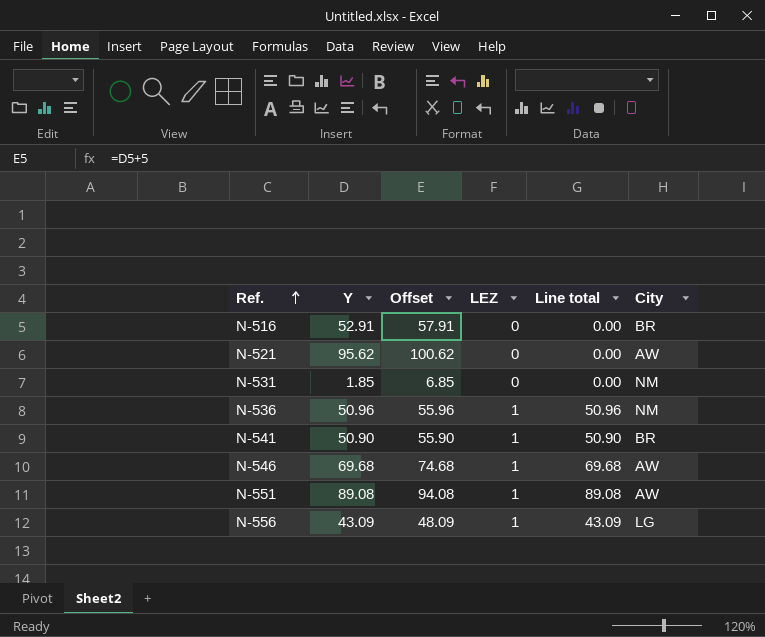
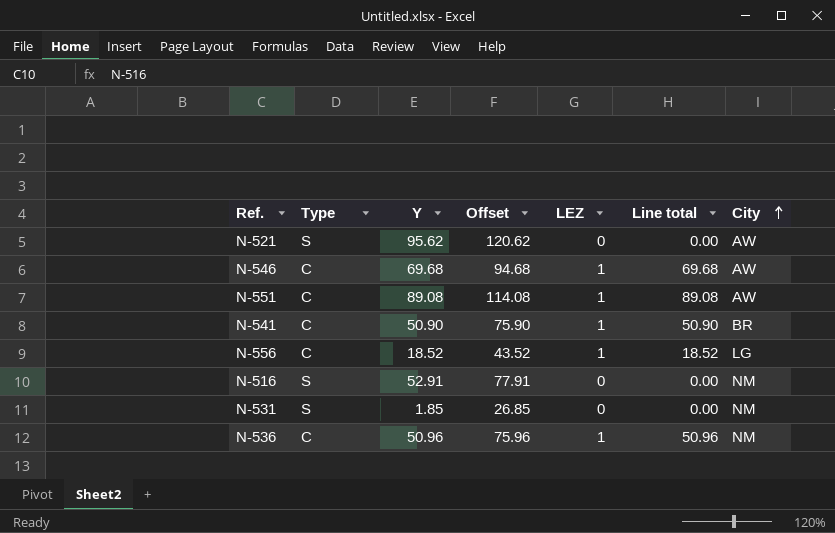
row order: Ref. ascending -> City ascending
column Type | position: none -> 2
column Offset | formula: [Y] + 5 -> [Y] + 25
N-556 | Y: 43.09 -> 18.52
N-556 | Line total: 43.09 -> 18.52
N-516 | City: BR -> NM

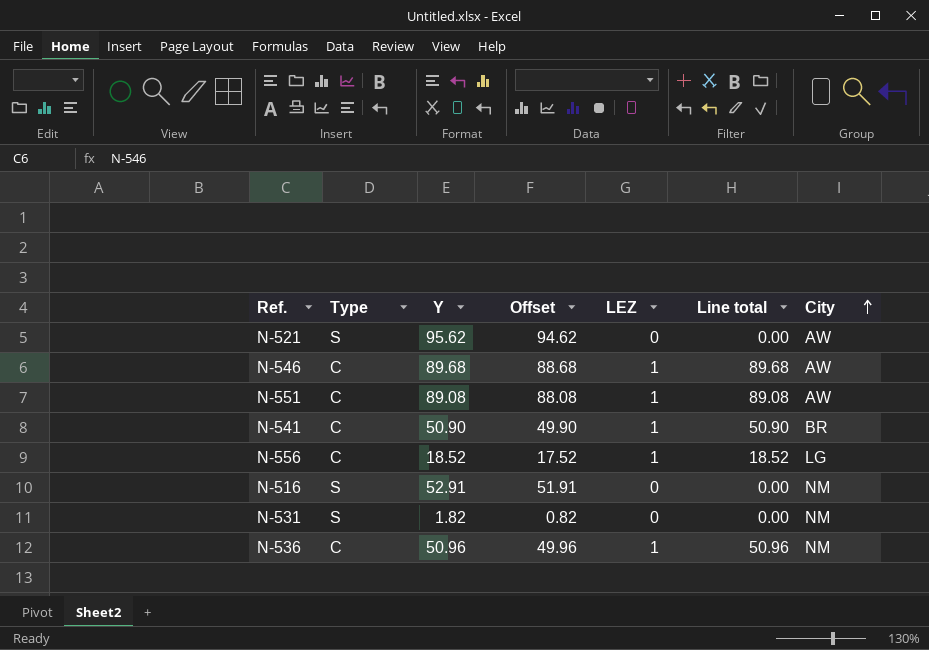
column Offset | formula: [Y] + 25 -> [Y] - 1
N-546 | Y: 69.68 -> 89.68
N-546 | Line total: 69.68 -> 89.68
N-531 | Y: 1.85 -> 1.82

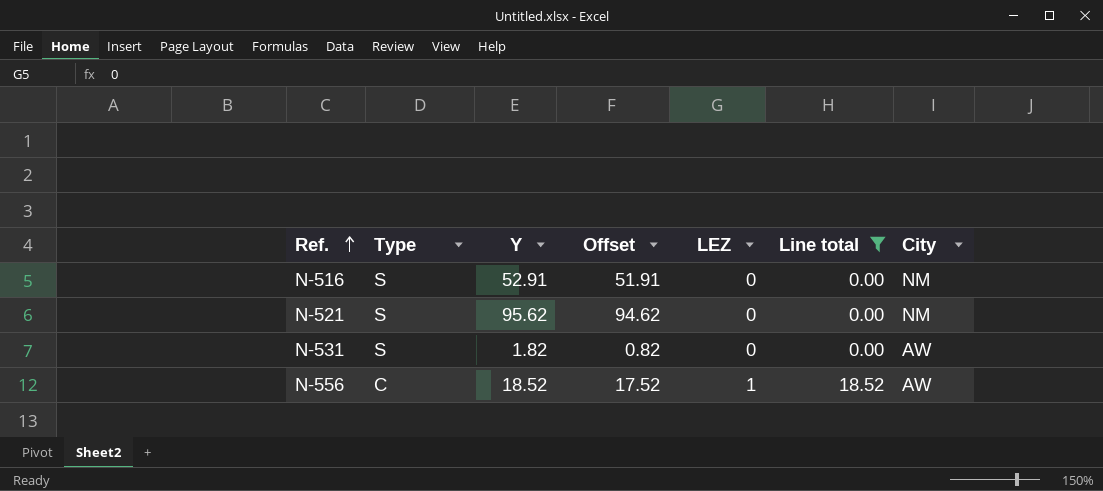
filter: none -> Line total <= 18.52
row order: City ascending -> Ref. ascending
N-521 | City: AW -> NM
N-531 | City: NM -> AW
N-556 | City: LG -> AW

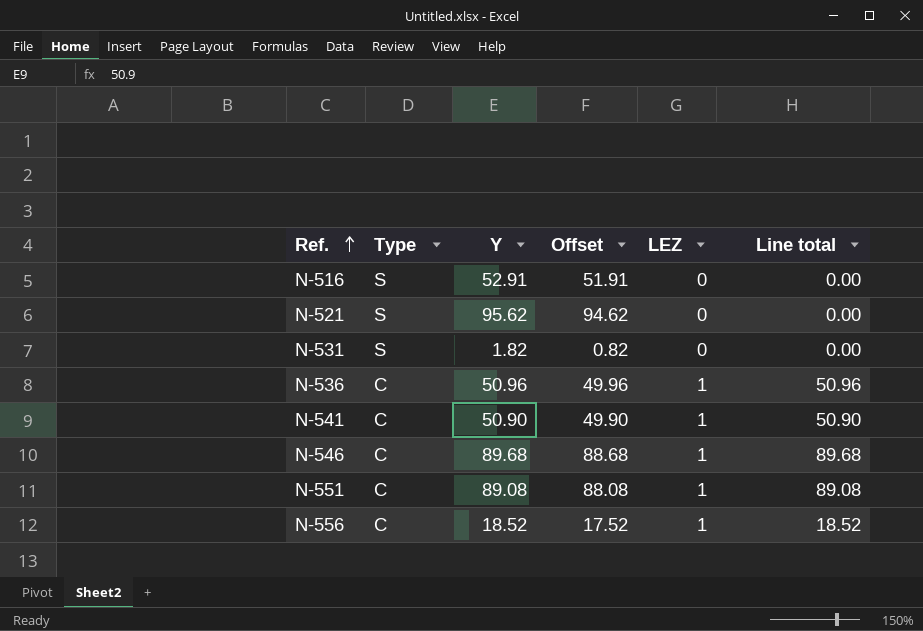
filter: Line total <= 18.52 -> none
column City | position: 7 -> none

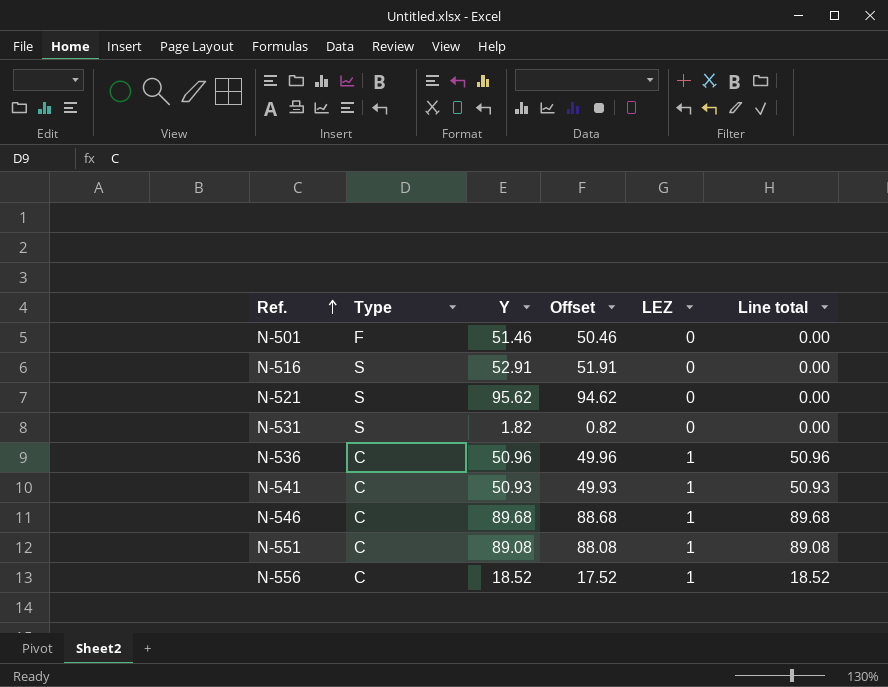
row N-501: none -> F | 51.46 | 50.46 | 0 | 0.00
N-541 | Y: 50.90 -> 50.93
N-541 | Offset: 49.90 -> 49.93
N-541 | Line total: 50.90 -> 50.93

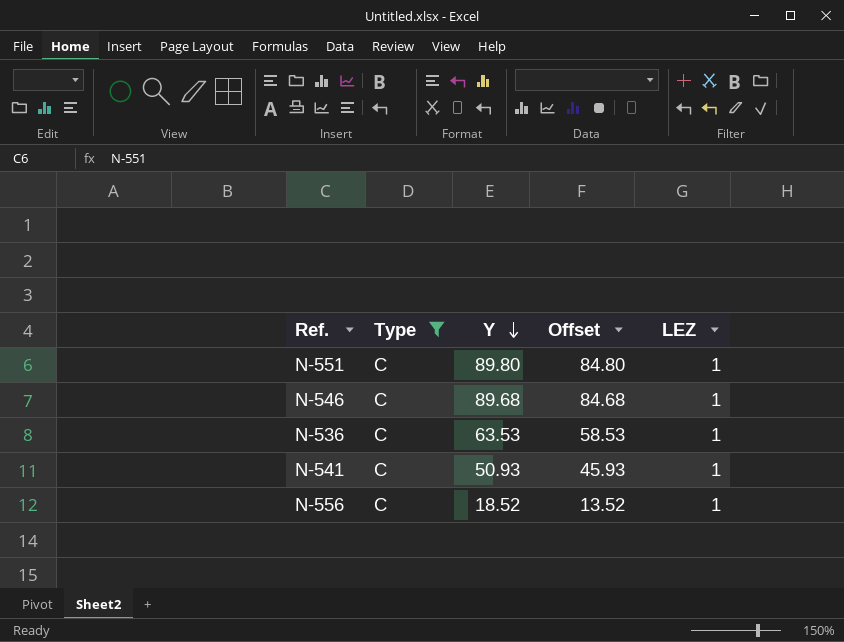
filter: none -> Type = C
row order: Ref. ascending -> Y descending
column Line total | formula: [Y] * [LEZ] -> none
column Offset | formula: [Y] - 1 -> [Y] - 5
N-551 | Y: 89.08 -> 89.80
N-536 | Y: 50.96 -> 63.53

